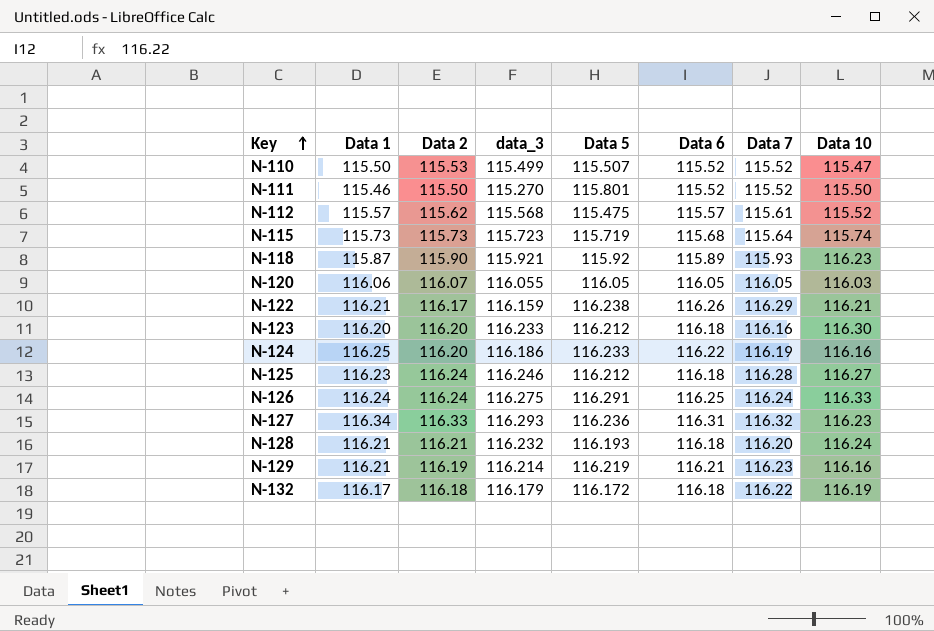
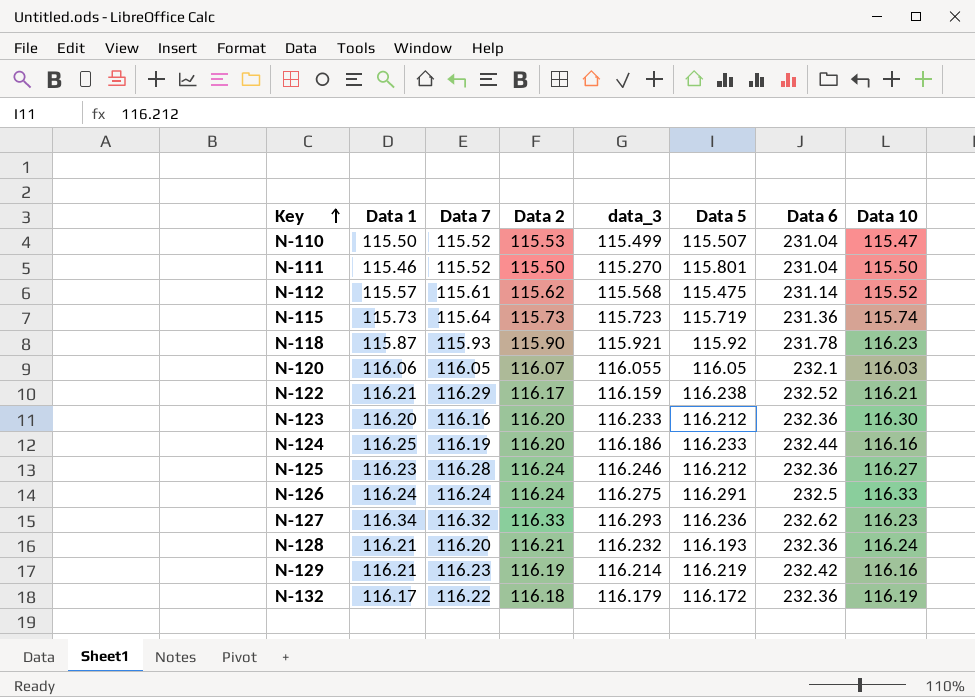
column Data 7 | position: 7 -> 3
N-110 | Data 6: 115.52 -> 231.04
N-111 | Data 6: 115.52 -> 231.04
N-112 | Data 6: 115.57 -> 231.14
N-115 | Data 6: 115.68 -> 231.36
N-118 | Data 6: 115.89 -> 231.78
N-120 | Data 6: 116.05 -> 232.1
N-122 | Data 6: 116.26 -> 232.52
N-123 | Data 6: 116.18 -> 232.36
N-124 | Data 6: 116.22 -> 232.44
N-125 | Data 6: 116.18 -> 232.36
N-126 | Data 6: 116.25 -> 232.5
N-127 | Data 6: 116.31 -> 232.62
N-128 | Data 6: 116.18 -> 232.36
N-129 | Data 6: 116.21 -> 232.42
N-132 | Data 6: 116.18 -> 232.36

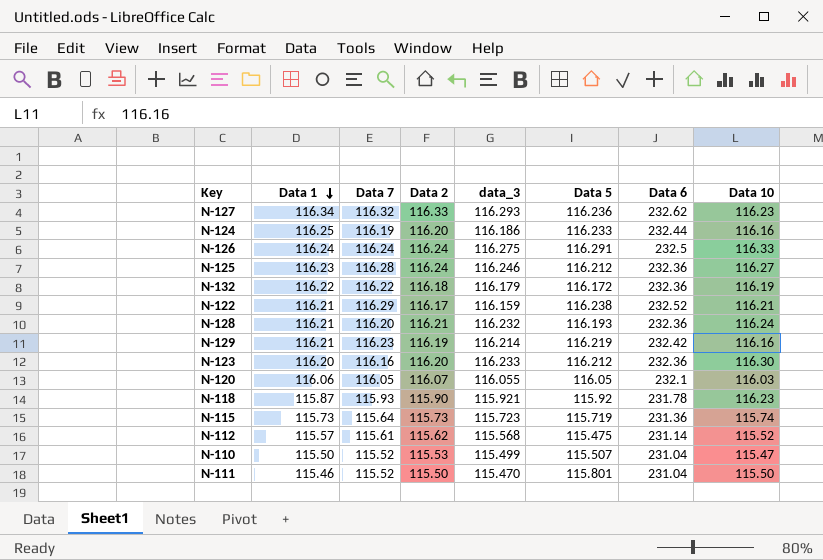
row order: Key ascending -> Data 1 descending
N-132 | Data 1: 116.17 -> 116.22
N-111 | data_3: 115.270 -> 115.470

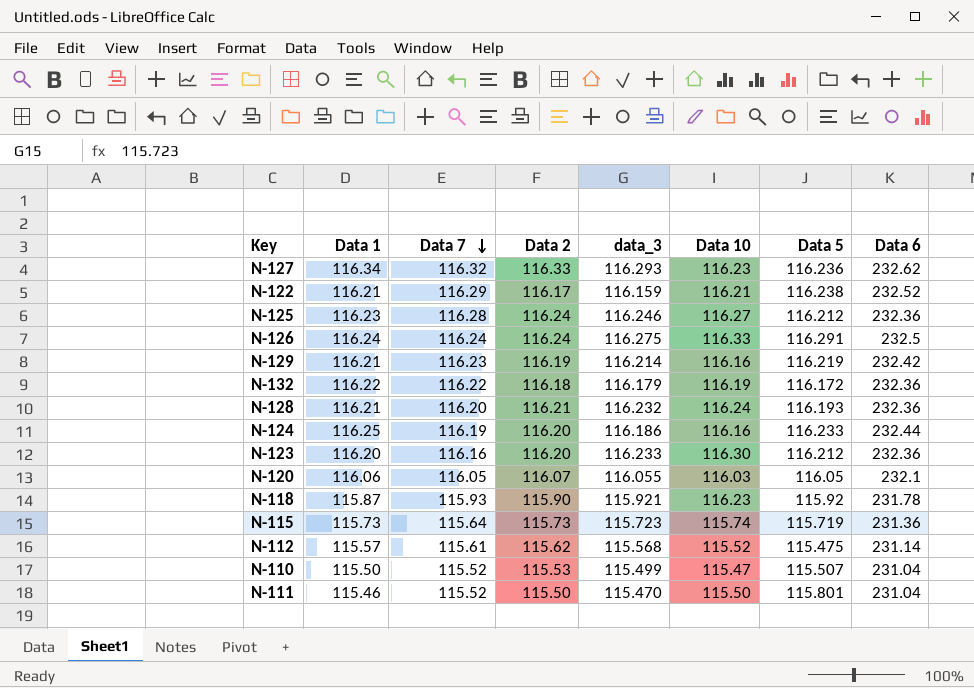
row order: Data 1 descending -> Data 7 descending
column Data 10 | position: 8 -> 6

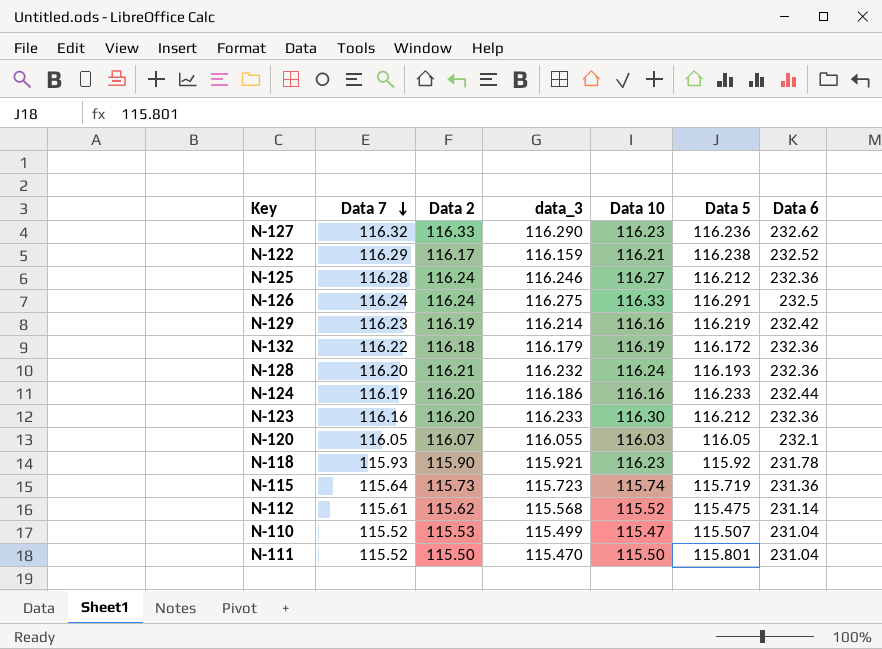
column Data 1 | position: 2 -> none
N-127 | data_3: 116.293 -> 116.290

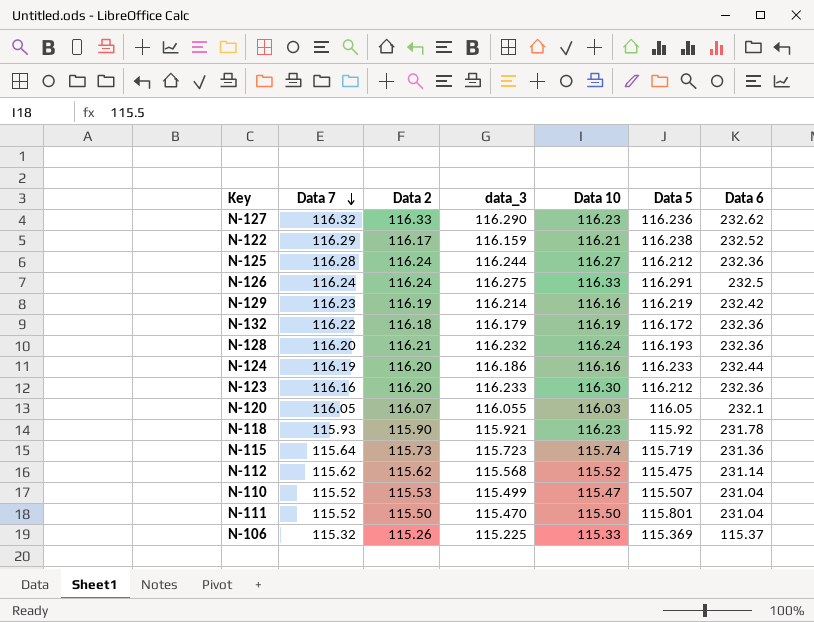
N-125 | data_3: 116.246 -> 116.244
N-112 | Data 7: 115.61 -> 115.62
row N-106: none -> 115.32 | 115.26 | 115.225 | 115.33 | 115.369 | 115.37

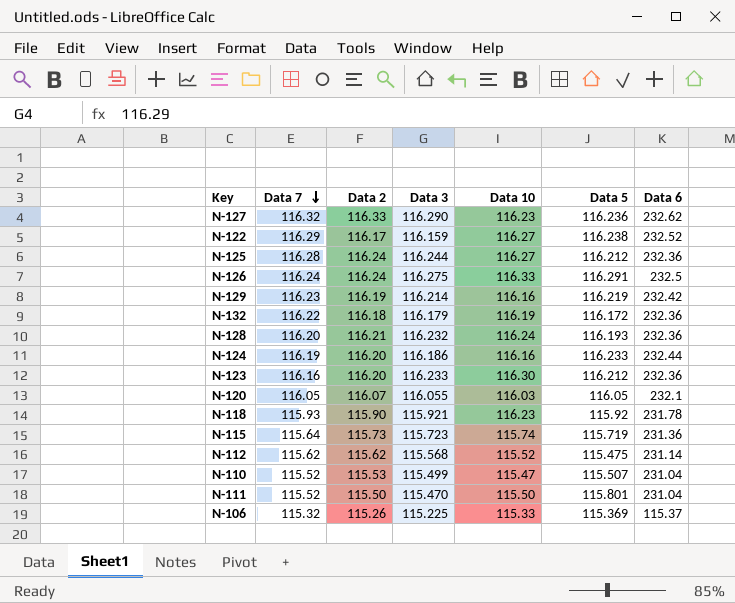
column name: data_3 -> Data 3
N-122 | Data 10: 116.21 -> 116.27

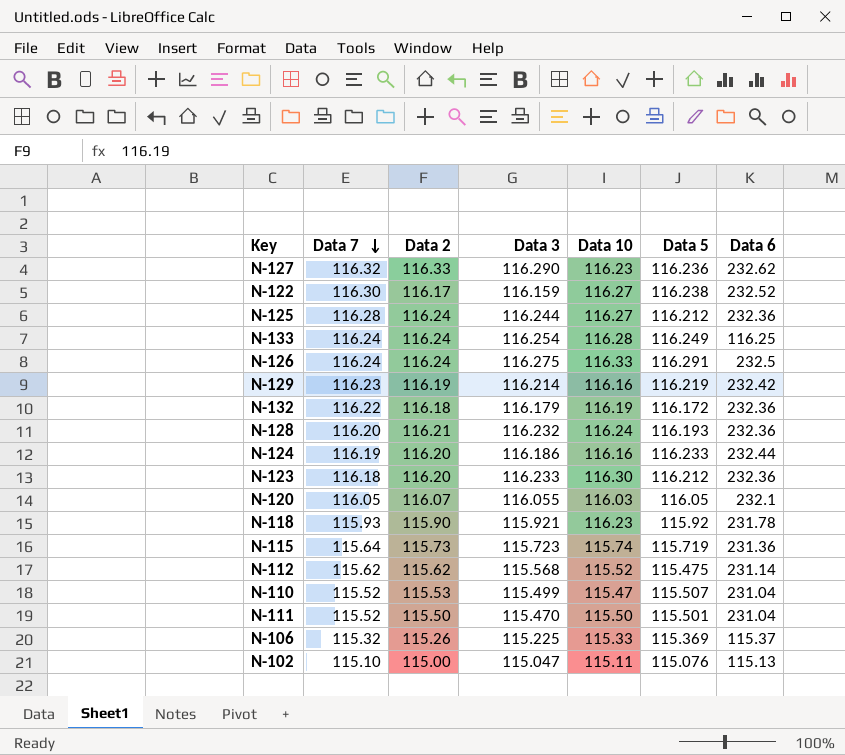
N-122 | Data 7: 116.29 -> 116.30
row N-133: none -> 116.24 | 116.24 | 116.254 | 116.28 | 116.249 | 116.25
N-123 | Data 7: 116.16 -> 116.18
N-111 | Data 5: 115.801 -> 115.501
row N-102: none -> 115.10 | 115.00 | 115.047 | 115.11 | 115.076 | 115.13

